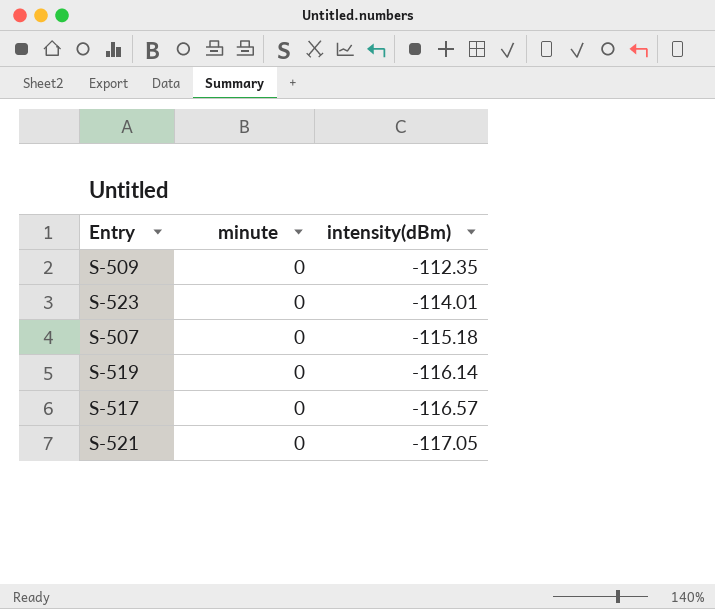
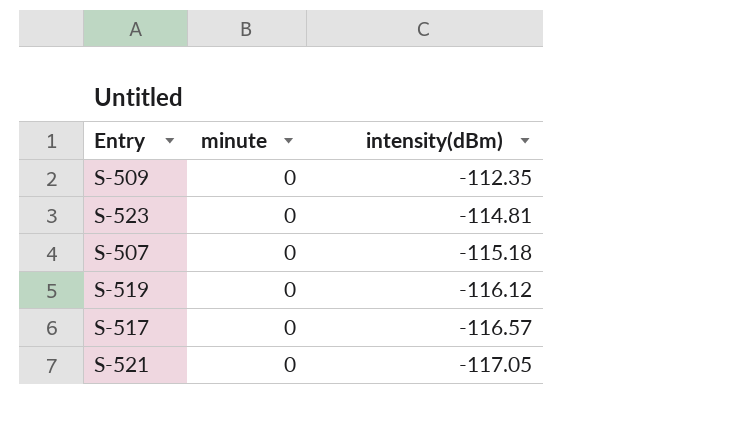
S-523 | intensity(dBm): -114.01 -> -114.81
S-519 | intensity(dBm): -116.14 -> -116.12

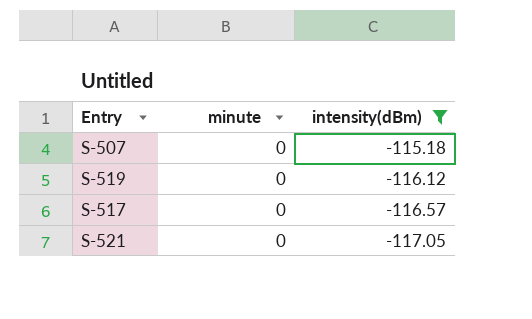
filter: none -> intensity(dBm) <= -115.18

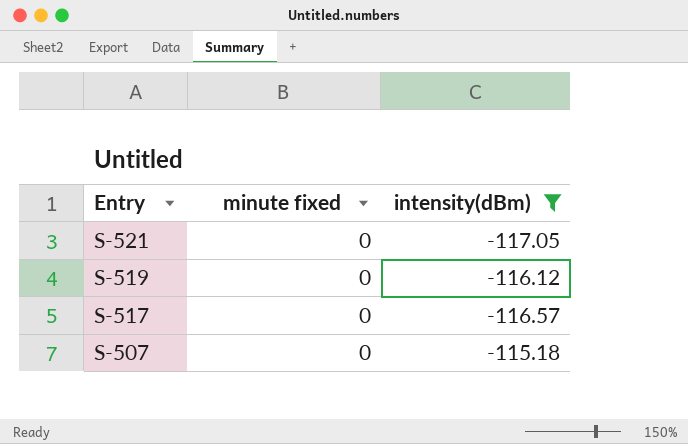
row order: intensity(dBm) descending -> Entry descending
column name: minute -> minute fixed

